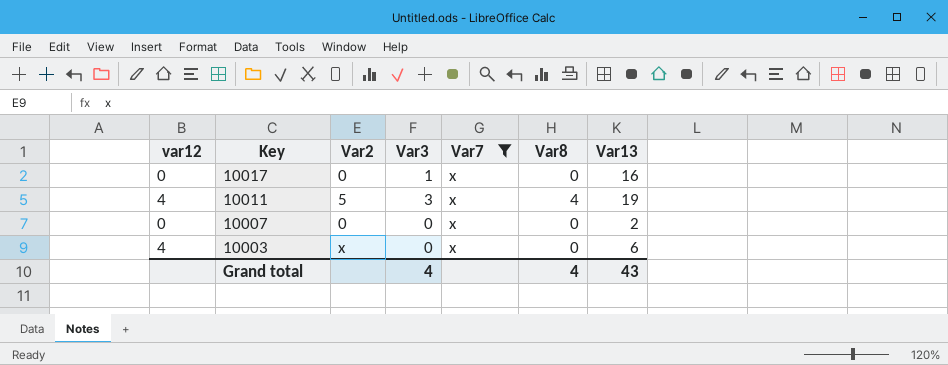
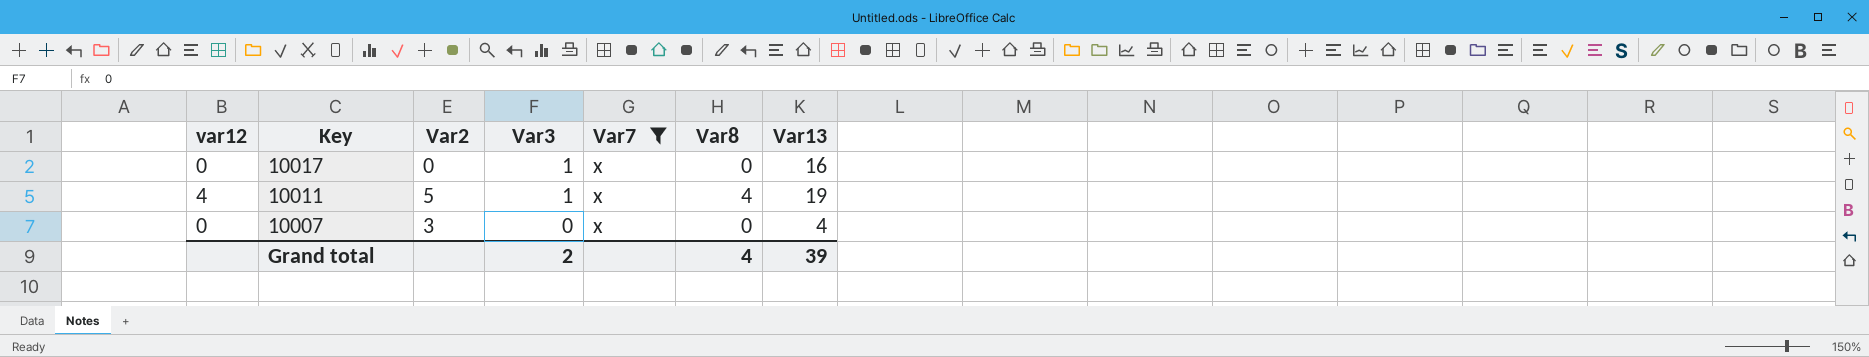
row 10003: 4 | x | 0 | x | 0 | 6 -> none
10011 | Var3: 3 -> 1
10007 | Var2: 0 -> 3
10007 | Var13: 2 -> 4
Grand total | Var3: 4 -> 2
Grand total | Var13: 43 -> 39

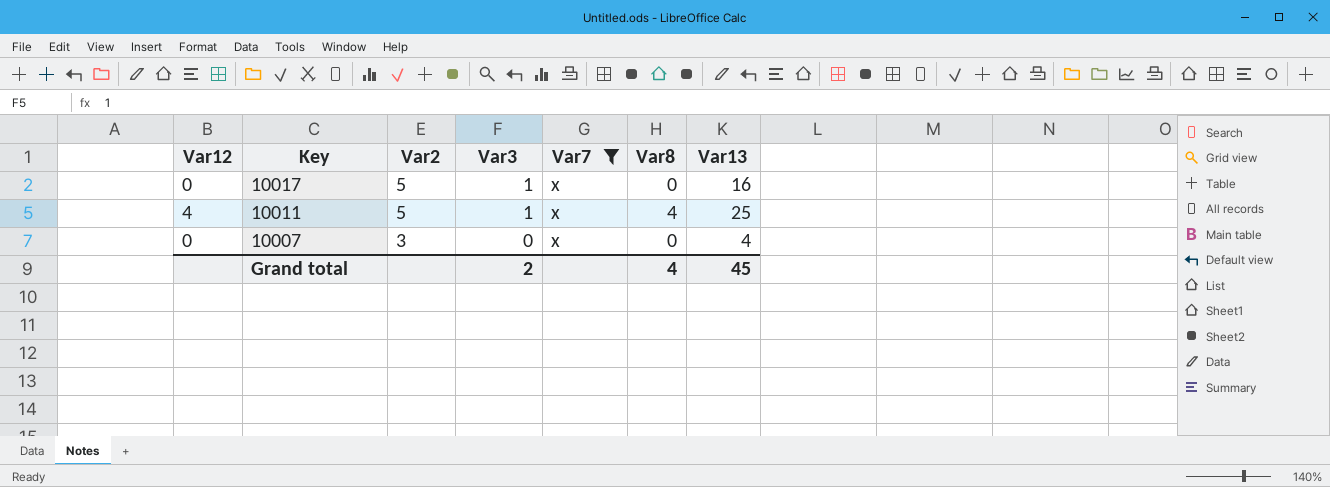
column name: var12 -> Var12
10017 | Var2: 0 -> 5
10011 | Var13: 19 -> 25
Grand total | Var13: 39 -> 45

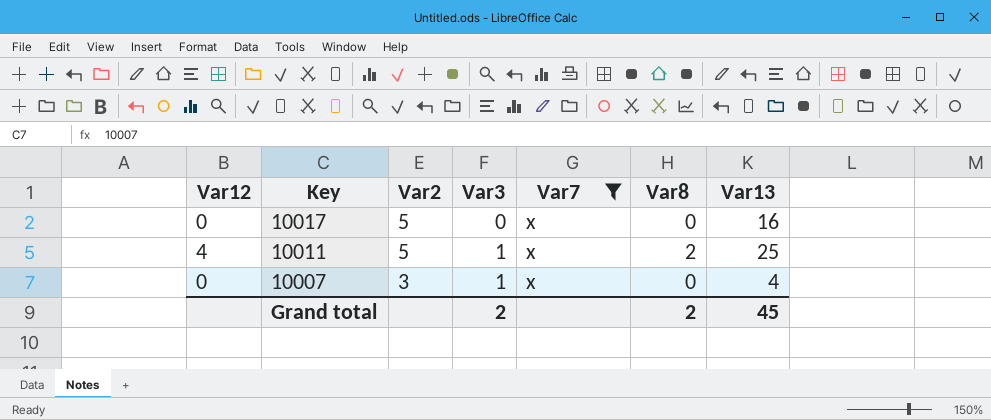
10017 | Var3: 1 -> 0
10011 | Var8: 4 -> 2
10007 | Var3: 0 -> 1
Grand total | Var8: 4 -> 2

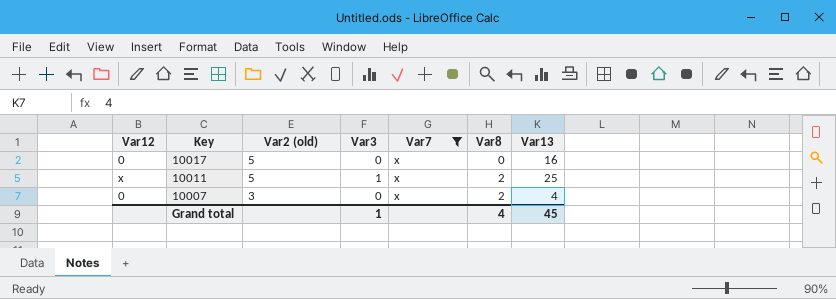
column name: Var2 -> Var2 (old)
10011 | Var12: 4 -> x
10007 | Var3: 1 -> 0
10007 | Var8: 0 -> 2
Grand total | Var3: 2 -> 1
Grand total | Var8: 2 -> 4

